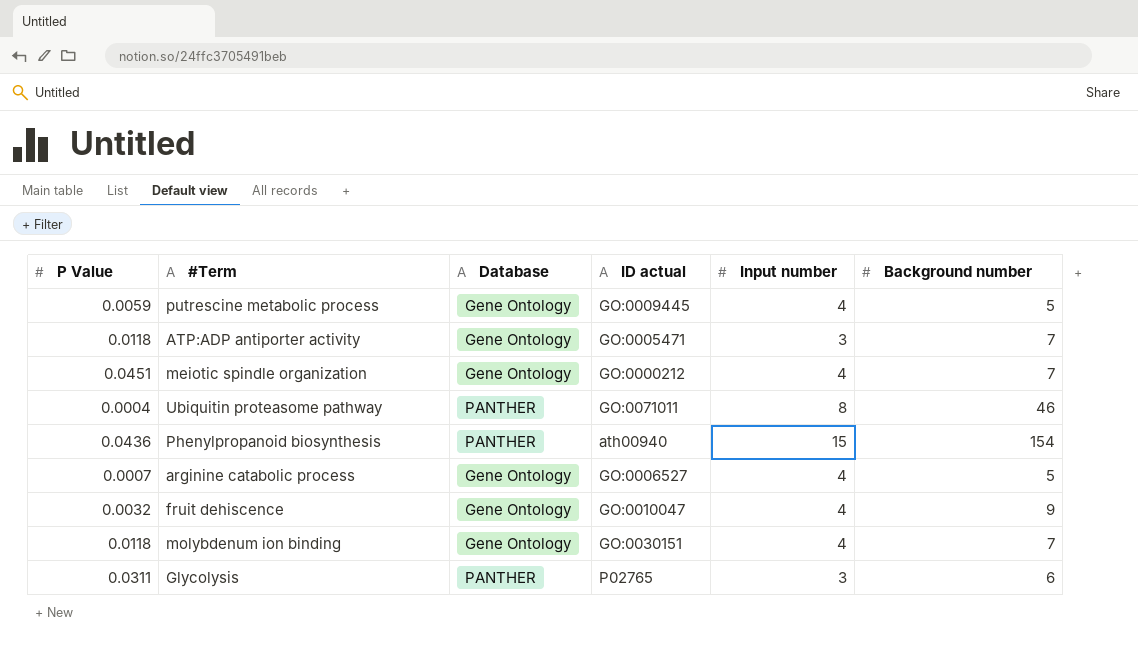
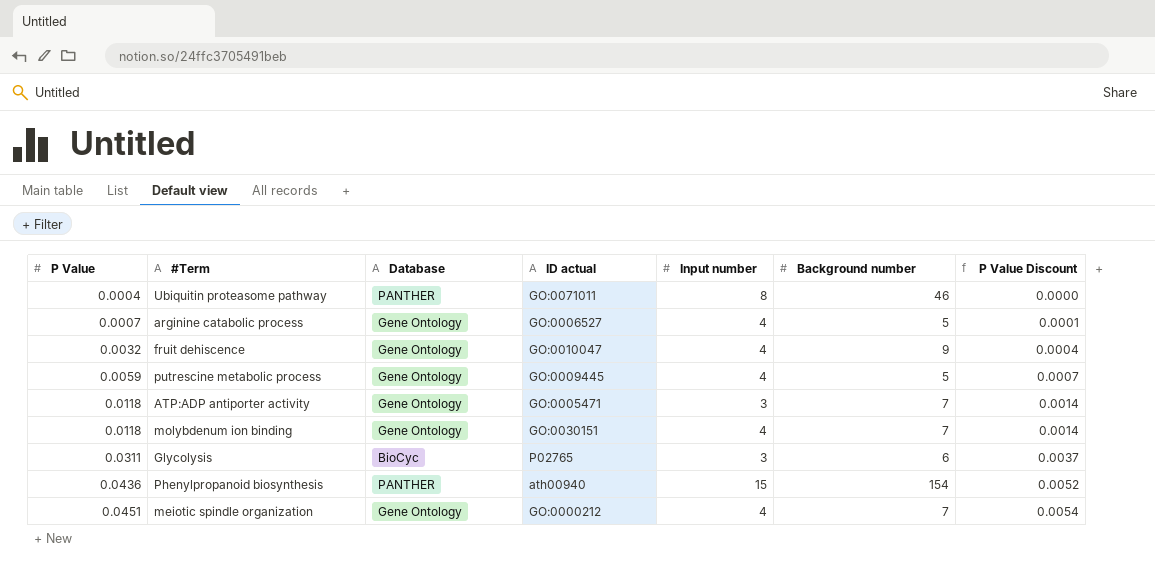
row order: none -> P Value ascending
column P Value Discount | formula: none -> [P Value] * 0.12
Glycolysis | Database: PANTHER -> BioCyc

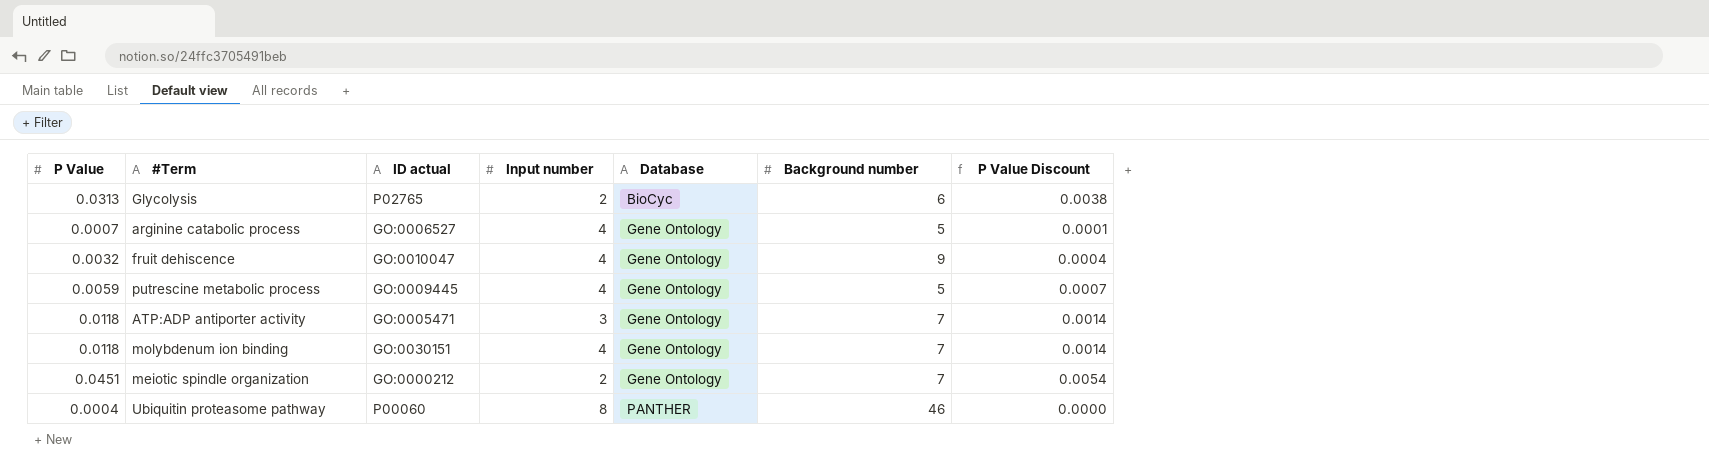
row order: P Value ascending -> Database ascending
column Database | position: 3 -> 5
row Phenylpropanoid biosynthesis: 0.0436 | PANTHER | ath00940 | 15 | 154 | 0.0052 -> none
Glycolysis | P Value: 0.0311 -> 0.0313
Glycolysis | Input number: 3 -> 2
Glycolysis | P Value Discount: 0.0037 -> 0.0038
meiotic spindle organization | Input number: 4 -> 2
Ubiquitin proteasome pathway | ID actual: GO:0071011 -> P00060

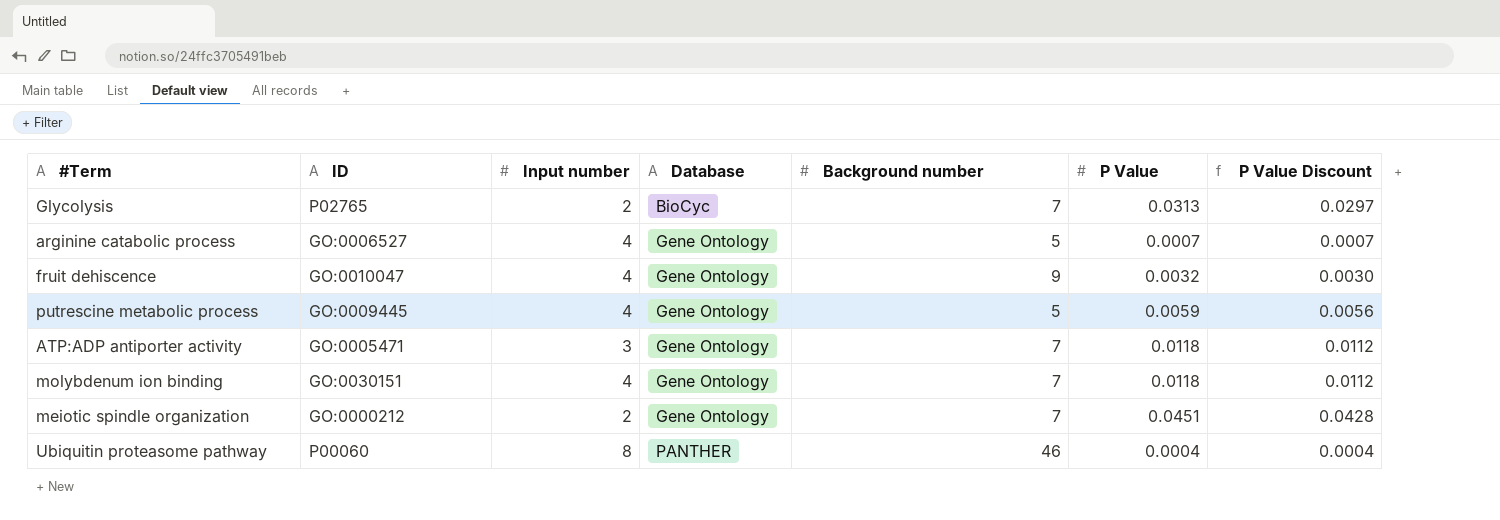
column name: ID actual -> ID
column P Value | position: 1 -> 6
column P Value Discount | formula: [P Value] * 0.12 -> [P Value] * 0.95
Glycolysis | Background number: 6 -> 7

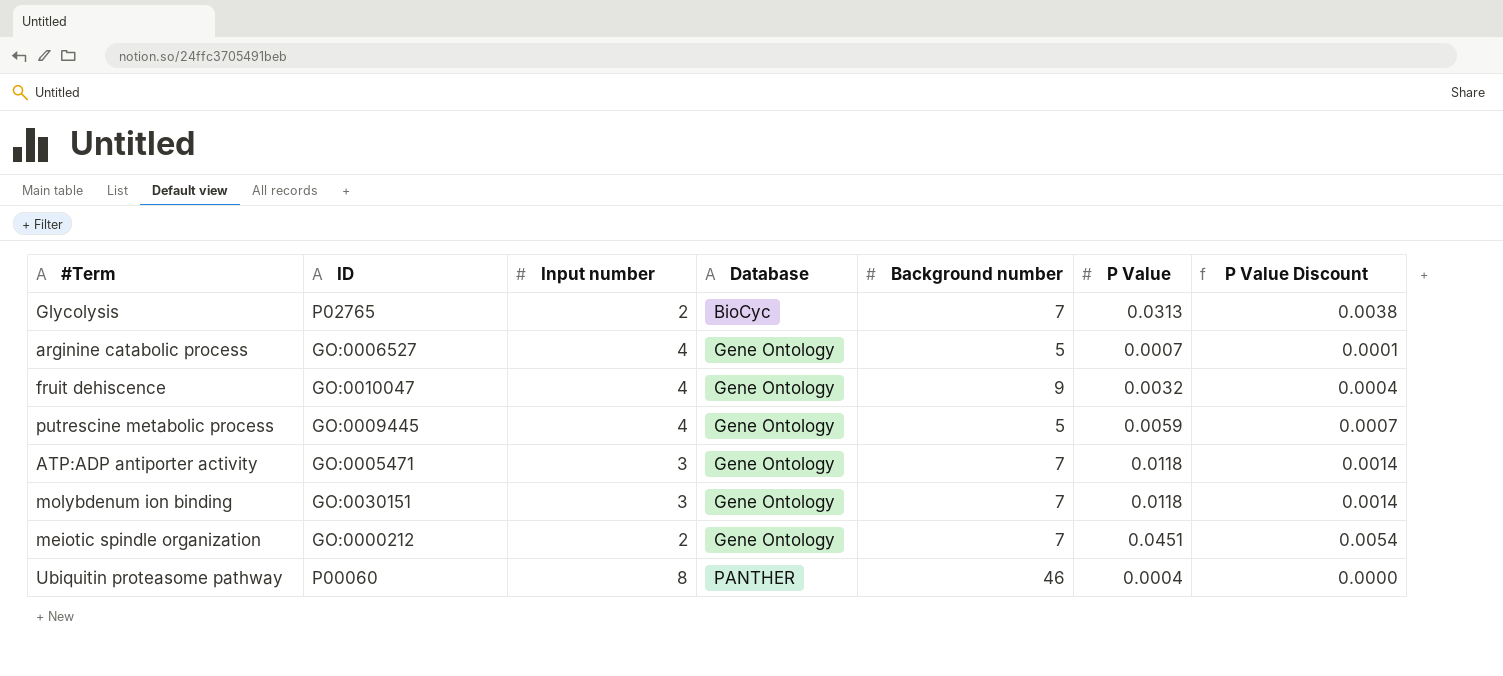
column P Value Discount | formula: [P Value] * 0.95 -> [P Value] * 0.12
molybdenum ion binding | Input number: 4 -> 3

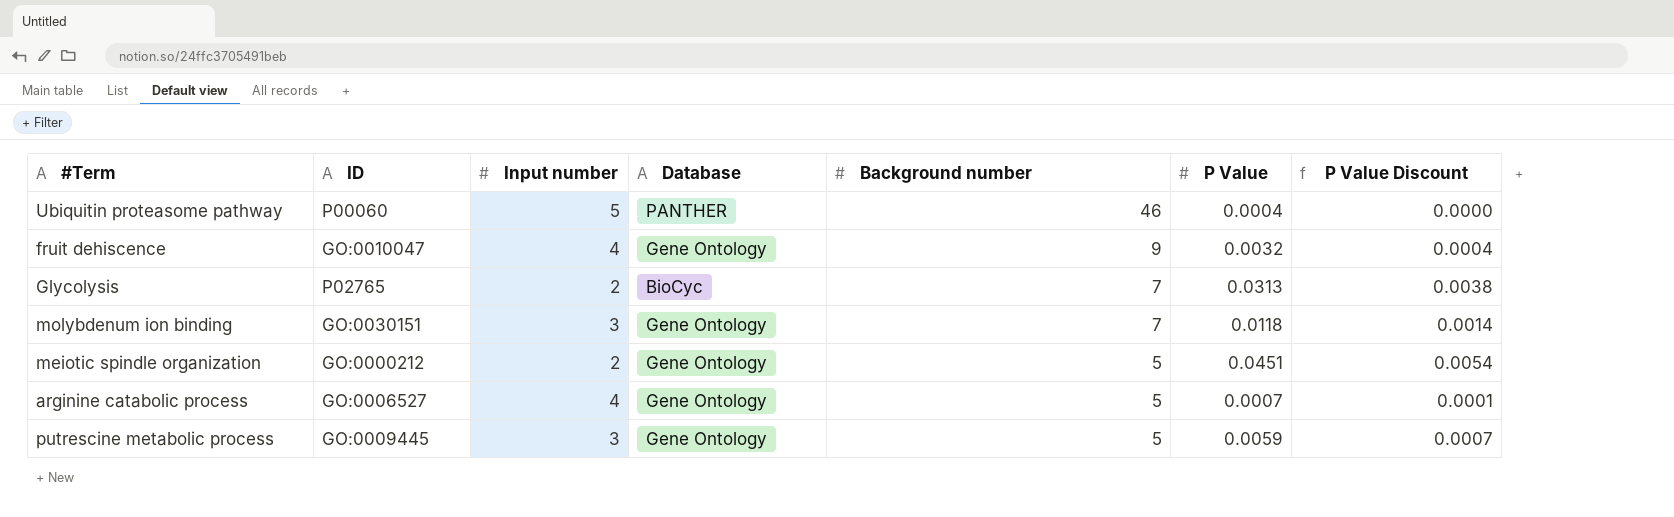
row order: Database ascending -> Background number descending
row ATP:ADP antiporter activity: GO:0005471 | 3 | Gene Ontology | 7 | 0.0118 | 0.0014 -> none
Ubiquitin proteasome pathway | Input number: 8 -> 5
meiotic spindle organization | Background number: 7 -> 5
putrescine metabolic process | Input number: 4 -> 3

